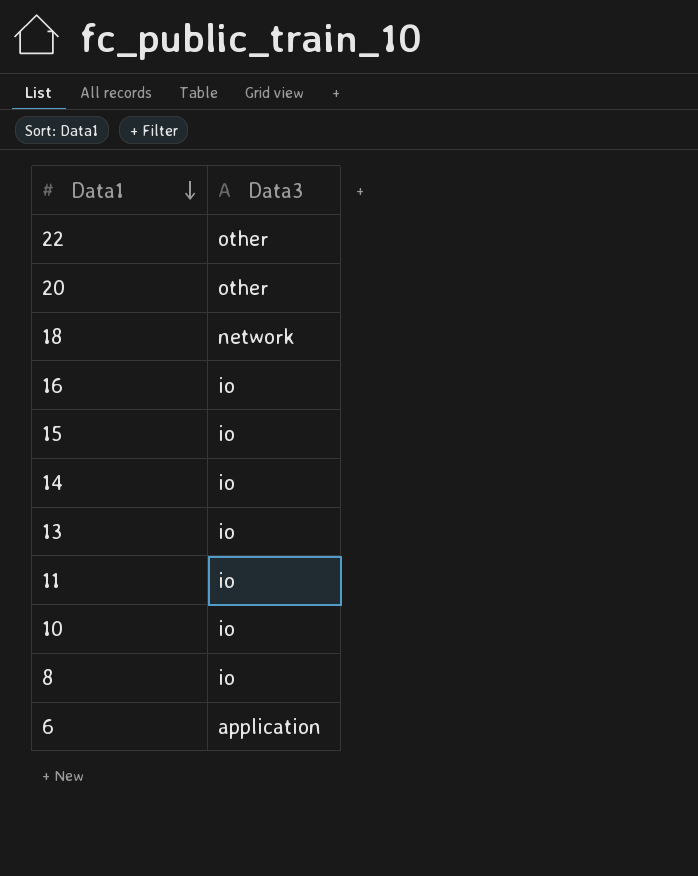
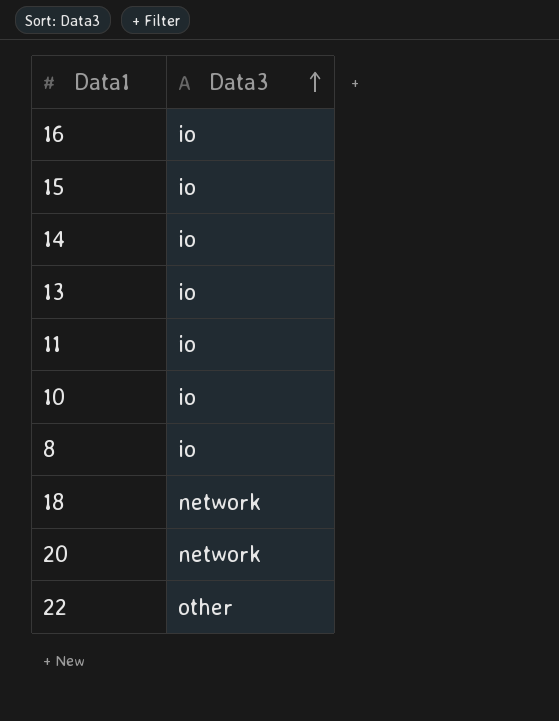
row order: Data1 descending -> Data3 ascending
row 6: application -> none
20 | Data3: other -> network

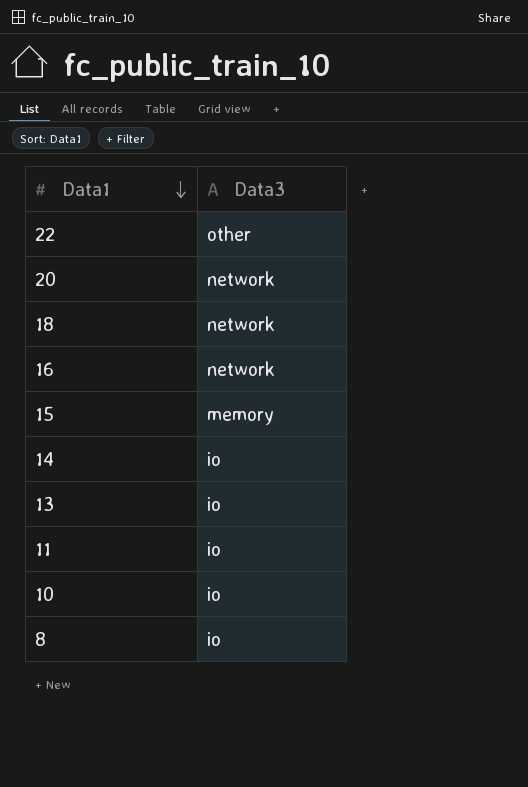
row order: Data3 ascending -> Data1 descending
16 | Data3: io -> network
15 | Data3: io -> memory

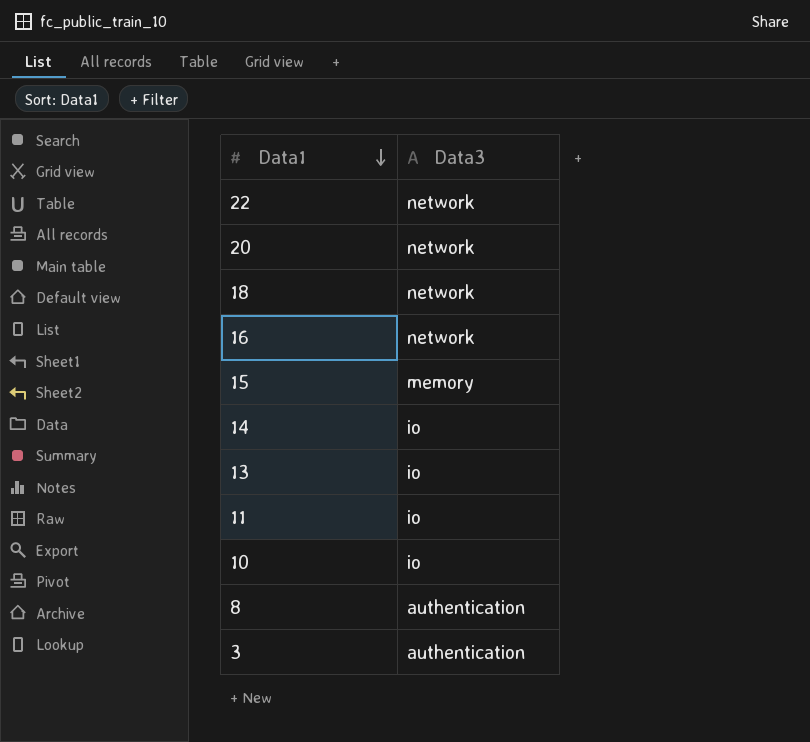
22 | Data3: other -> network
8 | Data3: io -> authentication
row 3: none -> authentication

